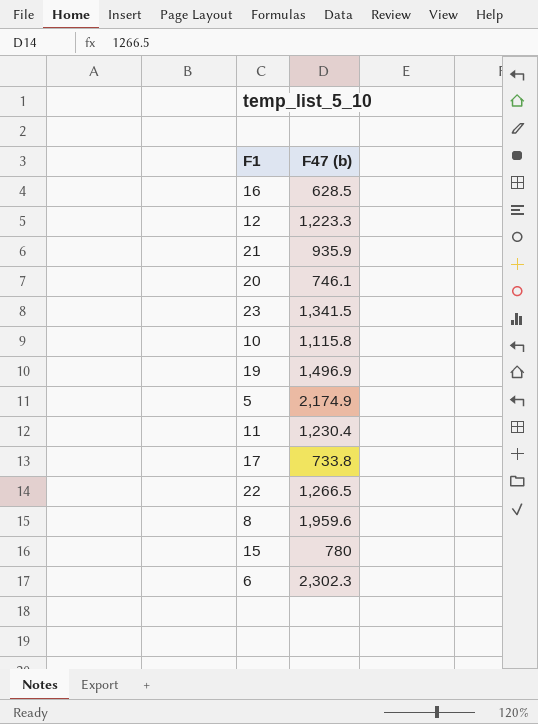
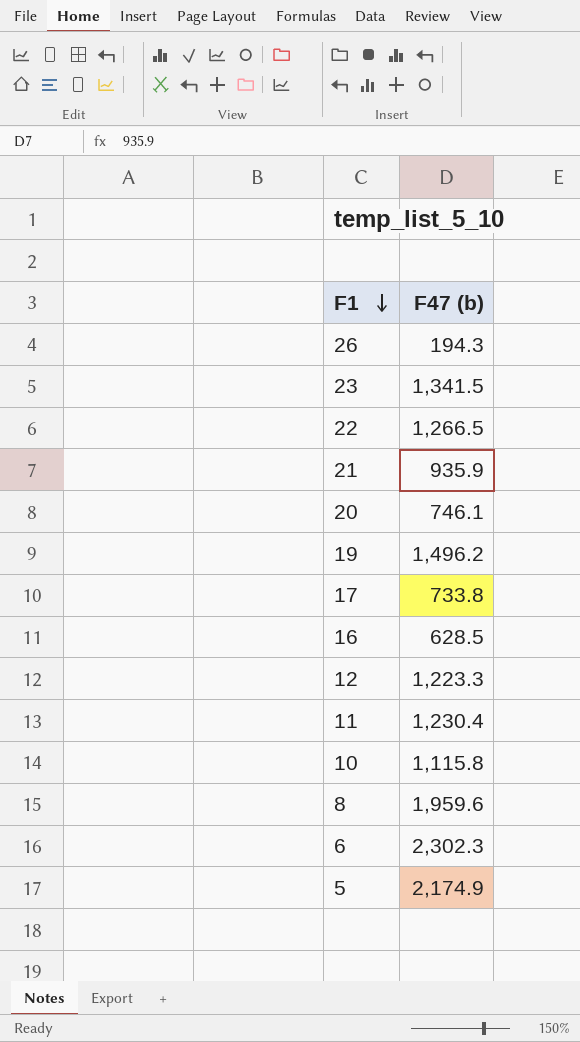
row order: none -> F1 descending
row 15: 780 -> none
row 26: none -> 194.3
19 | F47 (b): 1,496.9 -> 1,496.2

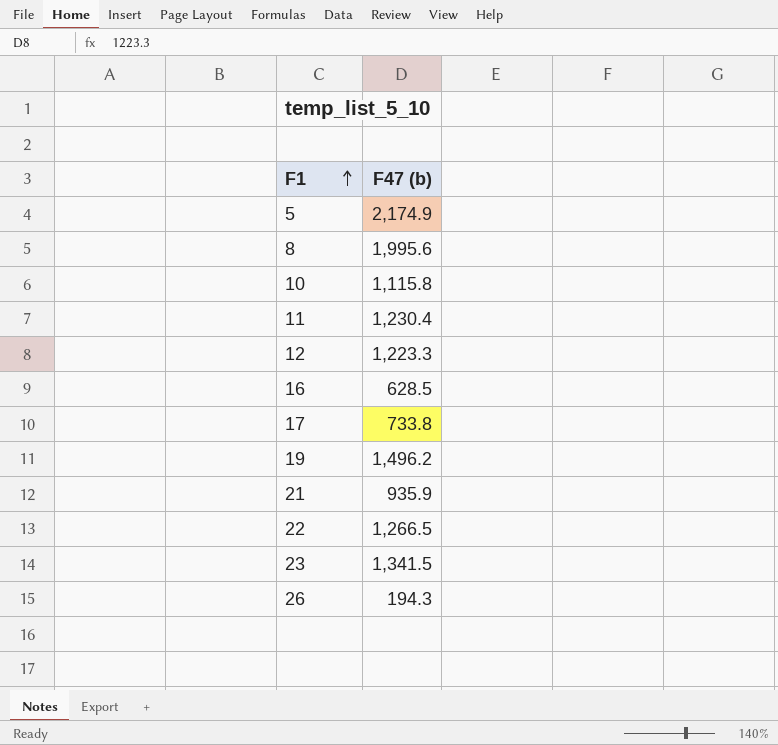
row order: F1 descending -> F1 ascending
row 20: 746.1 -> none
row 6: 2,302.3 -> none
8 | F47 (b): 1,959.6 -> 1,995.6

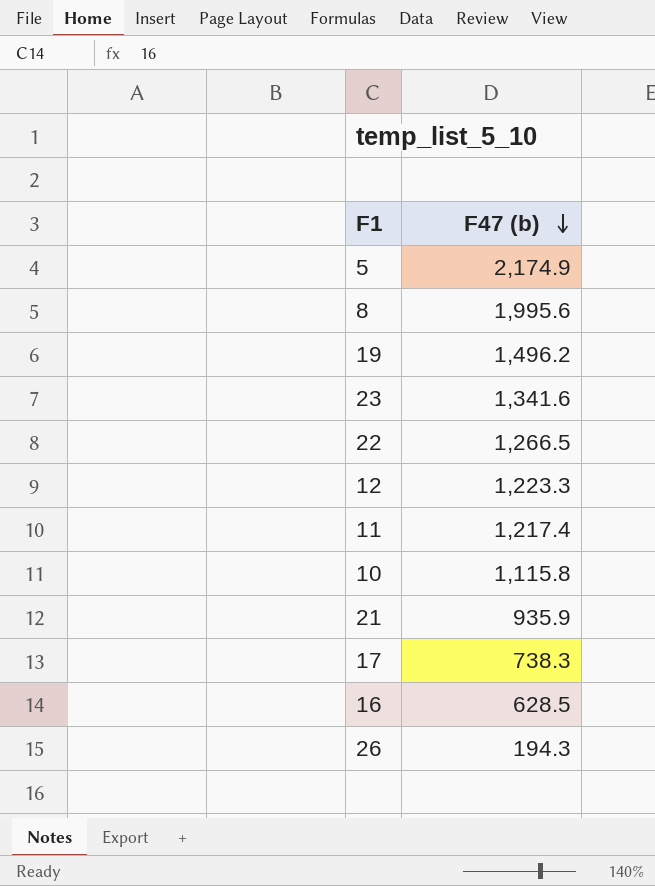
row order: F1 ascending -> F47 (b) descending
23 | F47 (b): 1,341.5 -> 1,341.6
11 | F47 (b): 1,230.4 -> 1,217.4
17 | F47 (b): 733.8 -> 738.3

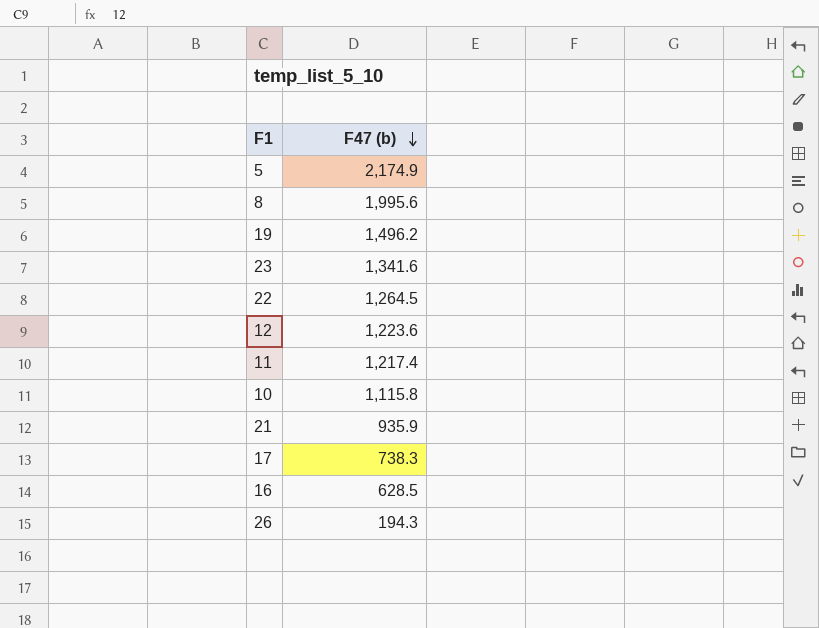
22 | F47 (b): 1,266.5 -> 1,264.5
12 | F47 (b): 1,223.3 -> 1,223.6

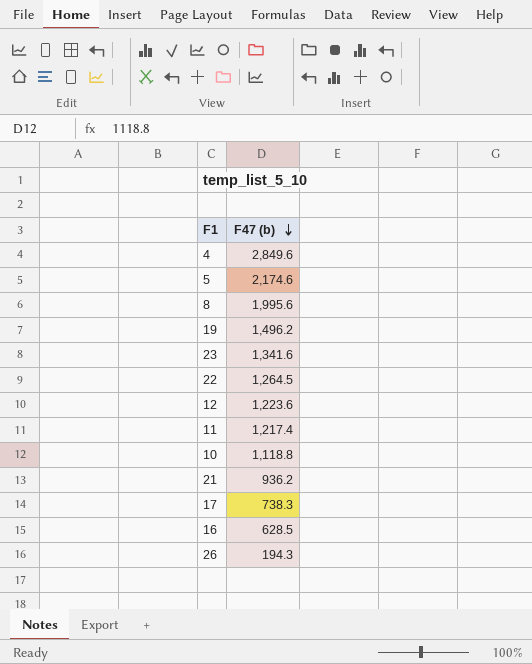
row 4: none -> 2,849.6
5 | F47 (b): 2,174.9 -> 2,174.6
10 | F47 (b): 1,115.8 -> 1,118.8
21 | F47 (b): 935.9 -> 936.2

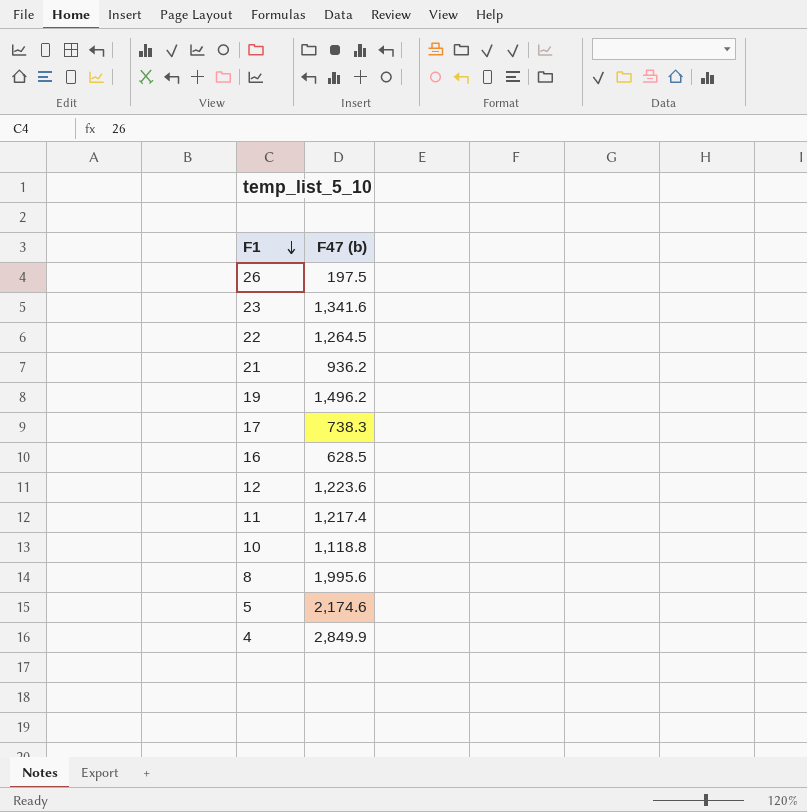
row order: F47 (b) descending -> F1 descending
26 | F47 (b): 194.3 -> 197.5
4 | F47 (b): 2,849.6 -> 2,849.9

